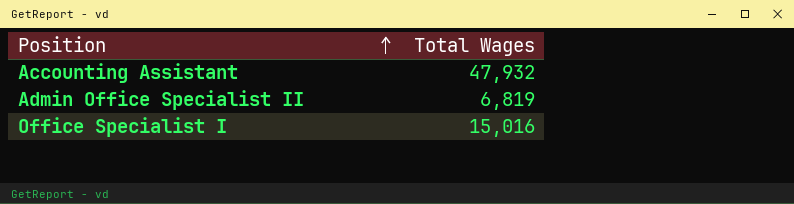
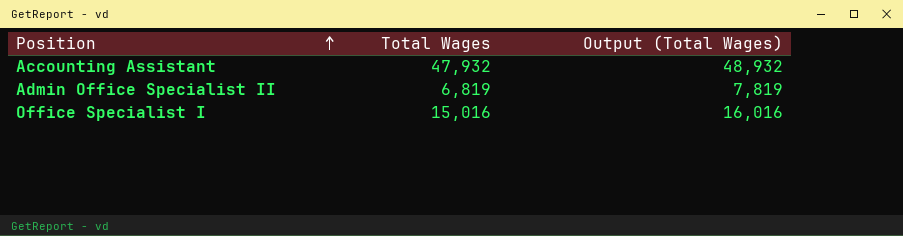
column Output (Total Wages) | formula: none -> [Total Wages] + 1000

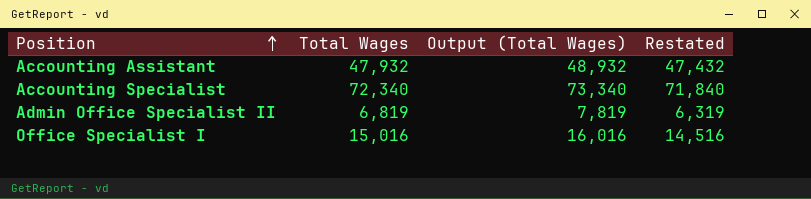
column Restated | formula: none -> [Total Wages] - 500
row Accounting Specialist: none -> 72,340 | 73,340 | 71,840

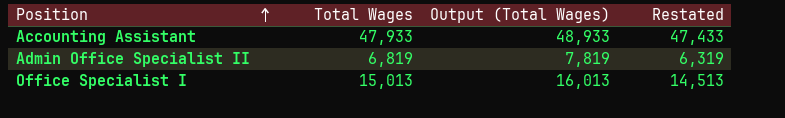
row Accounting Specialist: 72,340 | 73,340 | 71,840 -> none
Accounting Assistant | Total Wages: 47,932 -> 47,933
Accounting Assistant | Output (Total Wages): 48,932 -> 48,933
Accounting Assistant | Restated: 47,432 -> 47,433
Office Specialist I | Total Wages: 15,016 -> 15,013
Office Specialist I | Output (Total Wages): 16,016 -> 16,013
Office Specialist I | Restated: 14,516 -> 14,513

